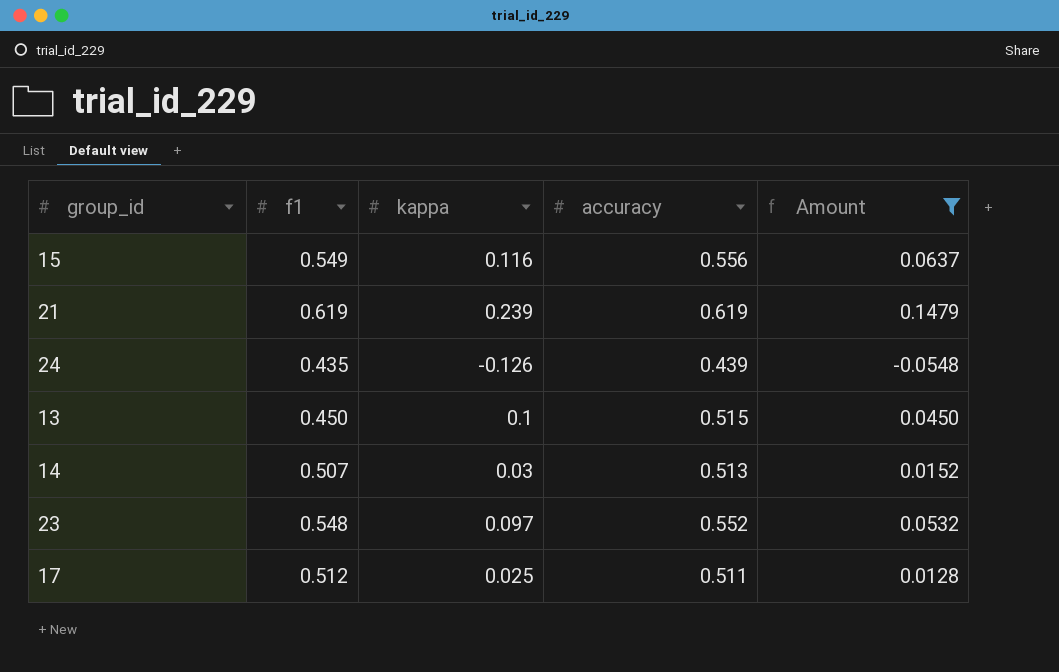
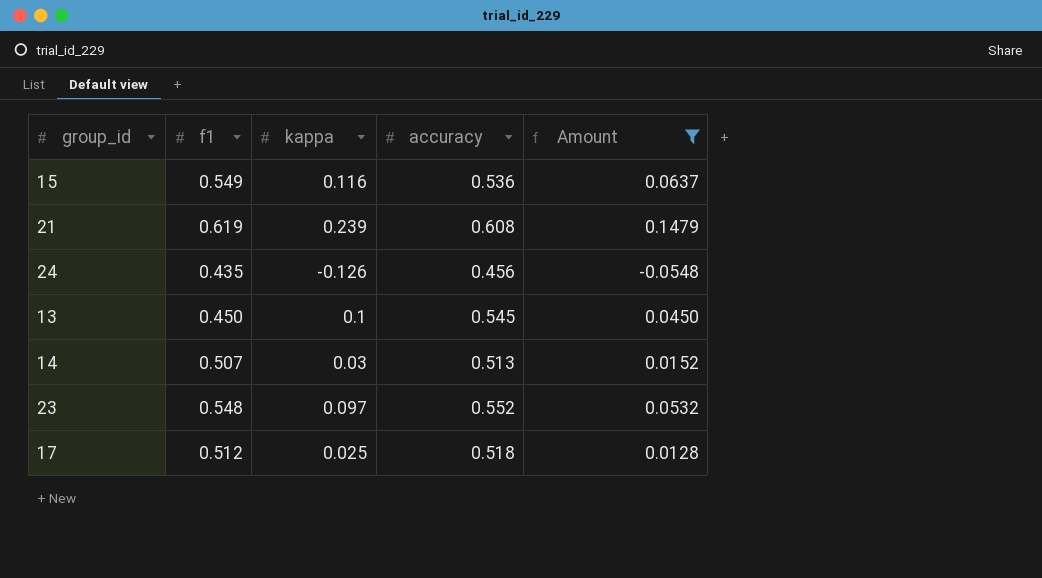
15 | accuracy: 0.556 -> 0.536
21 | accuracy: 0.619 -> 0.608
24 | accuracy: 0.439 -> 0.456
13 | accuracy: 0.515 -> 0.545
17 | accuracy: 0.511 -> 0.518

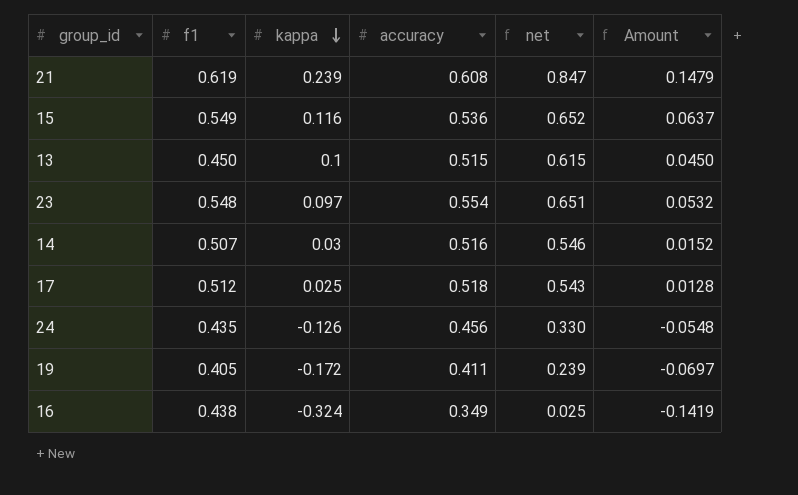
filter: Amount >= -0.0548 -> none
row order: none -> kappa descending
column net | formula: none -> [kappa] + [accuracy]
13 | accuracy: 0.545 -> 0.515
23 | accuracy: 0.552 -> 0.554
14 | accuracy: 0.513 -> 0.516

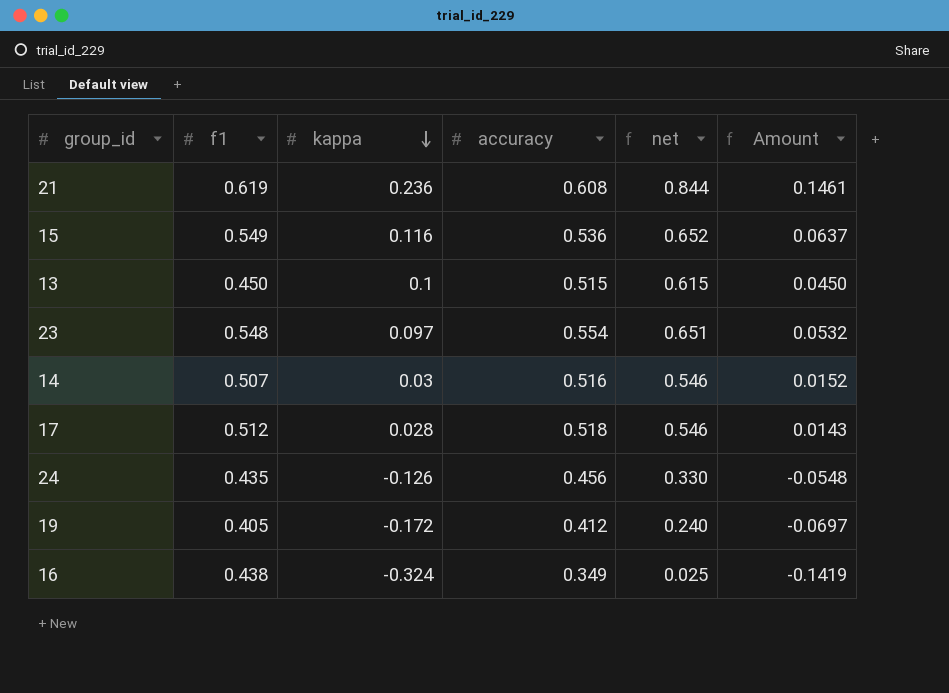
21 | kappa: 0.239 -> 0.236
21 | net: 0.847 -> 0.844
21 | Amount: 0.1479 -> 0.1461
17 | kappa: 0.025 -> 0.028
17 | net: 0.543 -> 0.546
17 | Amount: 0.0128 -> 0.0143
19 | accuracy: 0.411 -> 0.412
19 | net: 0.239 -> 0.240

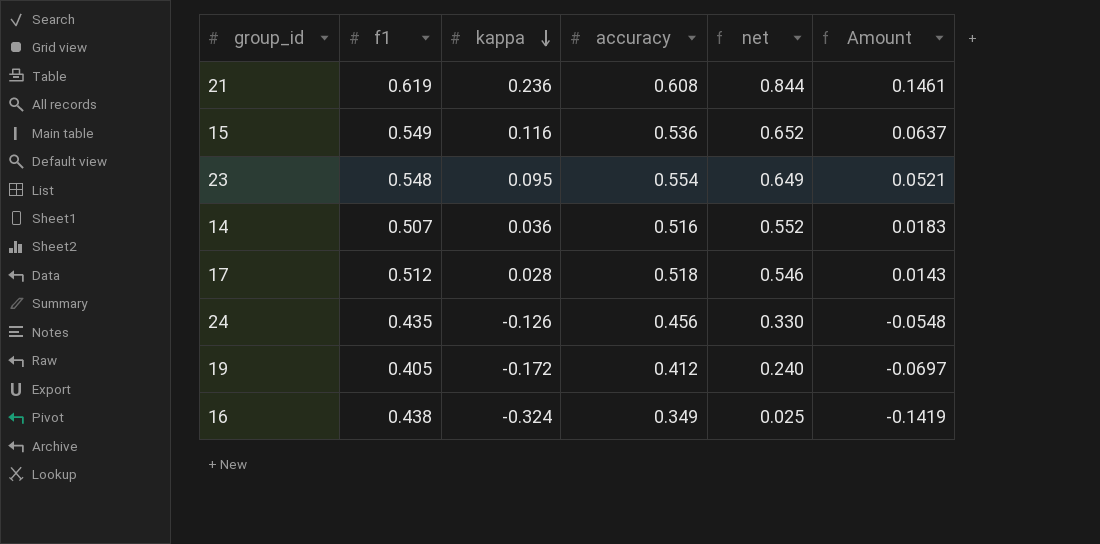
row 13: 0.450 | 0.1 | 0.515 | 0.615 | 0.0450 -> none
23 | kappa: 0.097 -> 0.095
23 | net: 0.651 -> 0.649
23 | Amount: 0.0532 -> 0.0521
14 | kappa: 0.03 -> 0.036
14 | net: 0.546 -> 0.552
14 | Amount: 0.0152 -> 0.0183

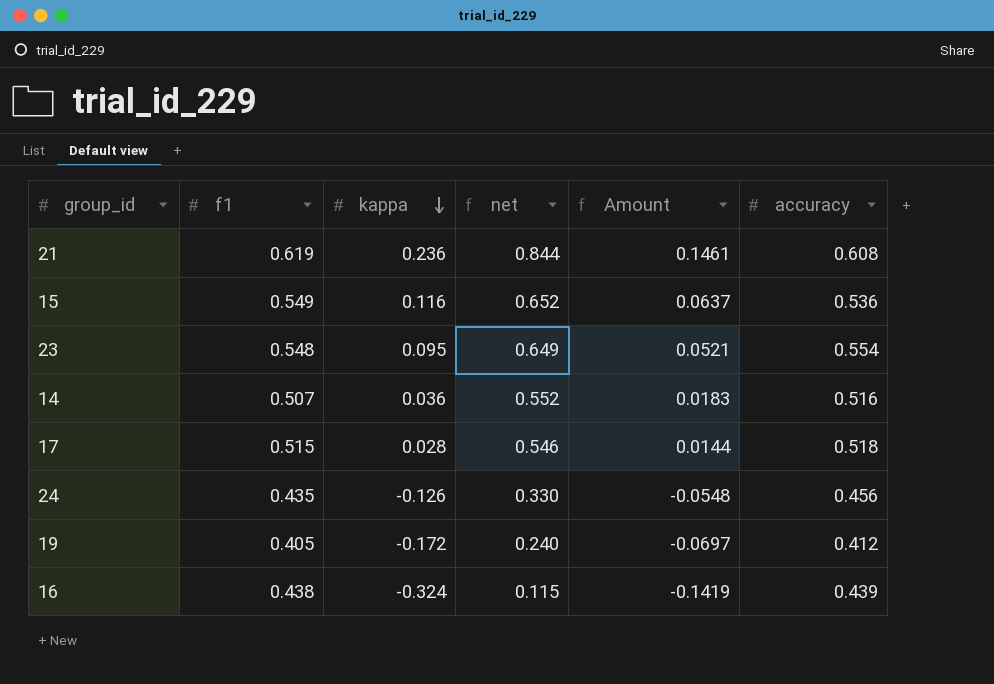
column accuracy | position: 4 -> 6
17 | f1: 0.512 -> 0.515
17 | Amount: 0.0143 -> 0.0144
16 | net: 0.025 -> 0.115
16 | accuracy: 0.349 -> 0.439

